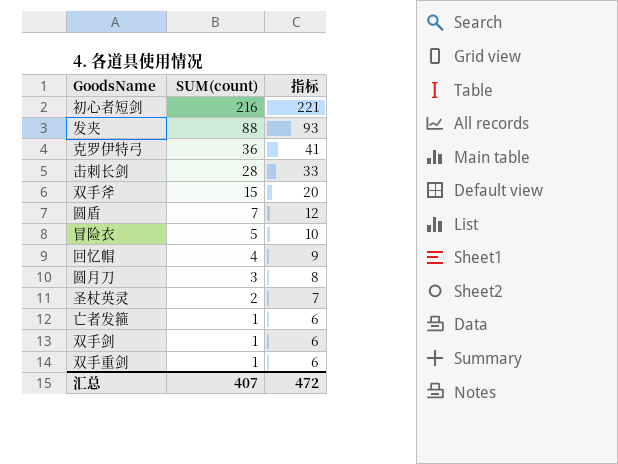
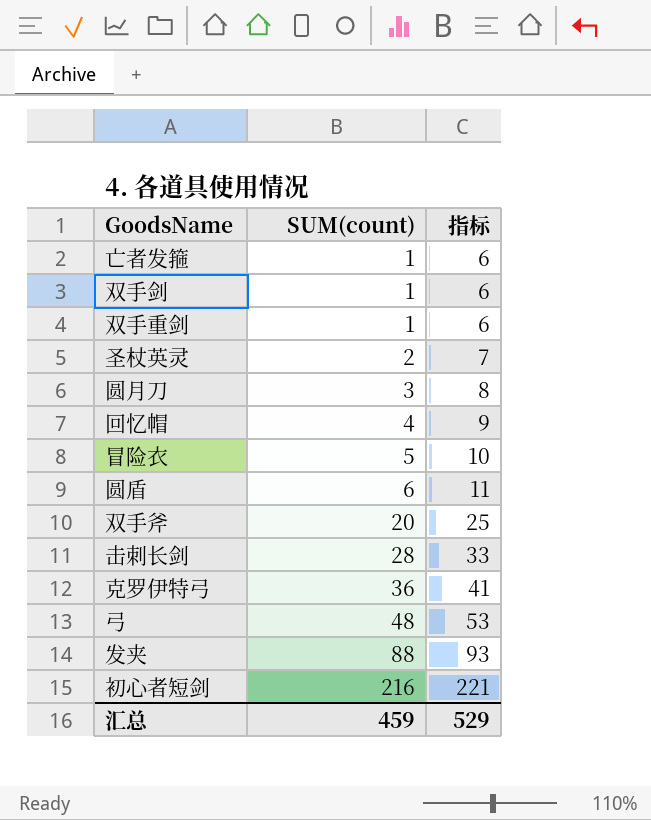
row order: SUM(count) descending -> SUM(count) ascending
圆盾 | SUM(count): 7 -> 6
圆盾 | 指标: 12 -> 11
双手斧 | SUM(count): 15 -> 20
双手斧 | 指标: 20 -> 25
row 弓: none -> 48 | 53
汇总 | SUM(count): 407 -> 459
汇总 | 指标: 472 -> 529

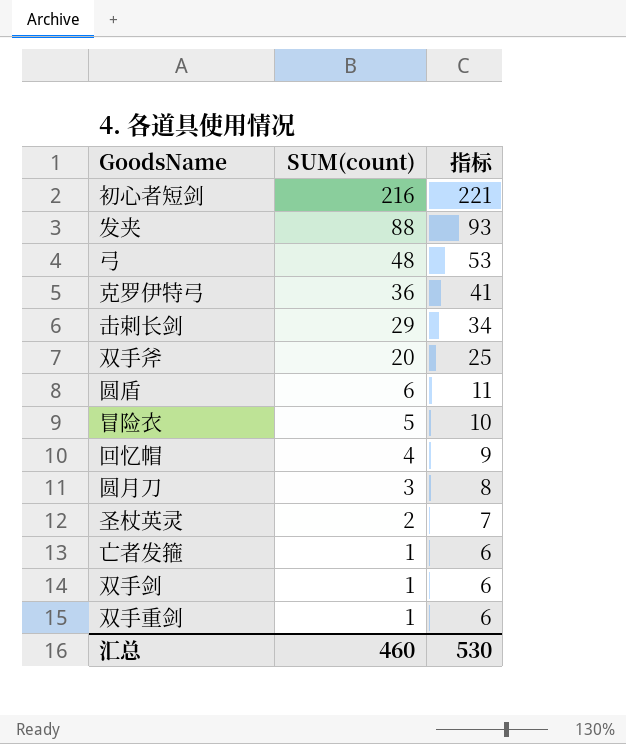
row order: SUM(count) ascending -> SUM(count) descending
击刺长剑 | SUM(count): 28 -> 29
击刺长剑 | 指标: 33 -> 34
汇总 | SUM(count): 459 -> 460
汇总 | 指标: 529 -> 530

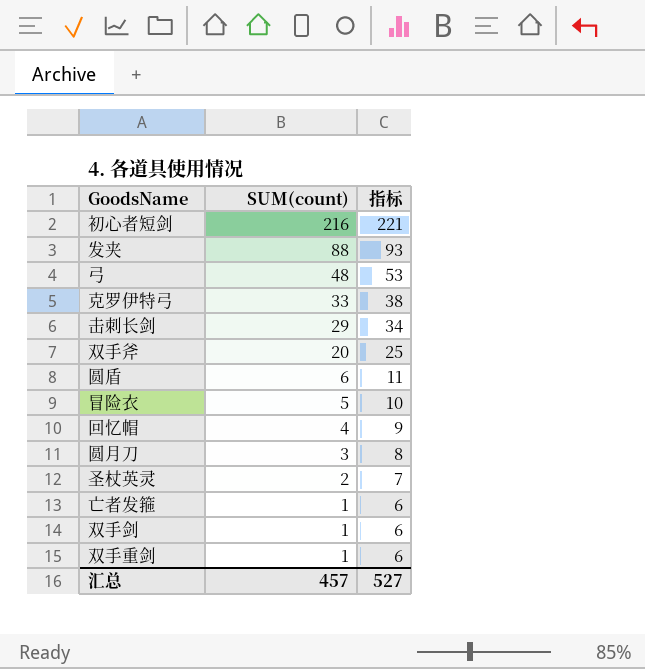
克罗伊特弓 | SUM(count): 36 -> 33
克罗伊特弓 | 指标: 41 -> 38
汇总 | SUM(count): 460 -> 457
汇总 | 指标: 530 -> 527

